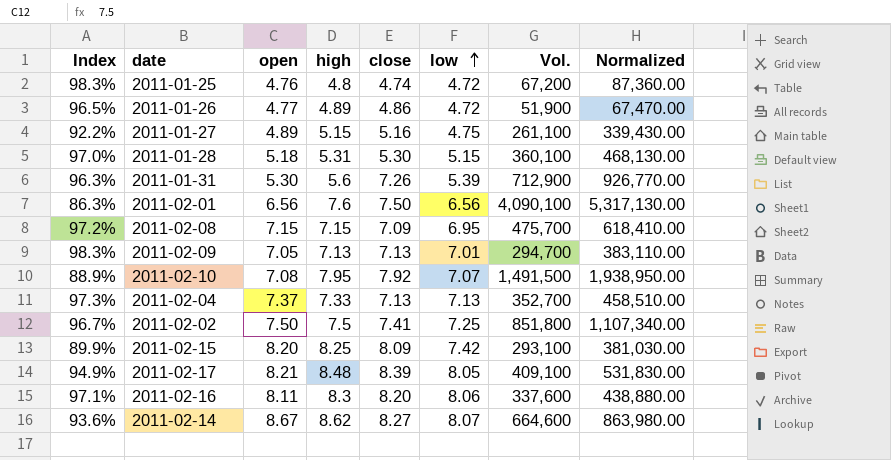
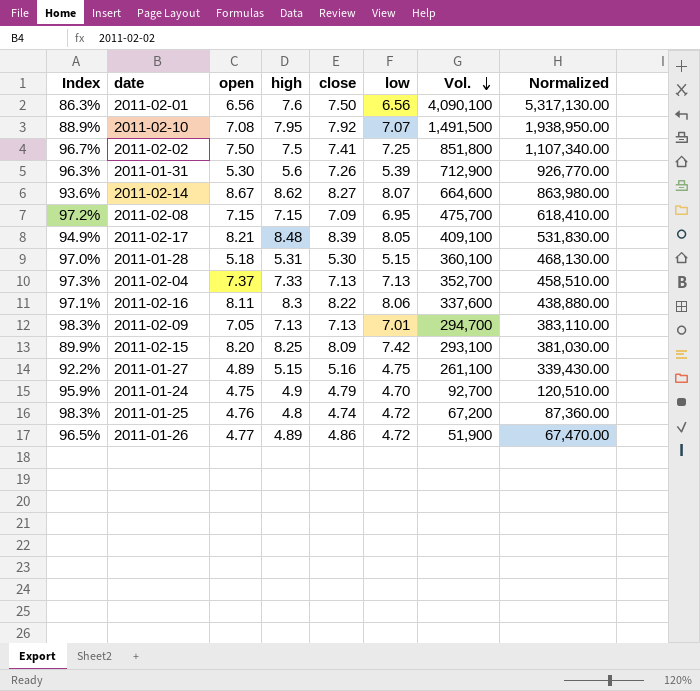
row order: low ascending -> Vol. descending
2011-02-16 | close: 8.20 -> 8.22
row 2011-01-24: none -> 95.9% | 4.75 | 4.9 | 4.79 | 4.70 | 92,700 | 120,510.00

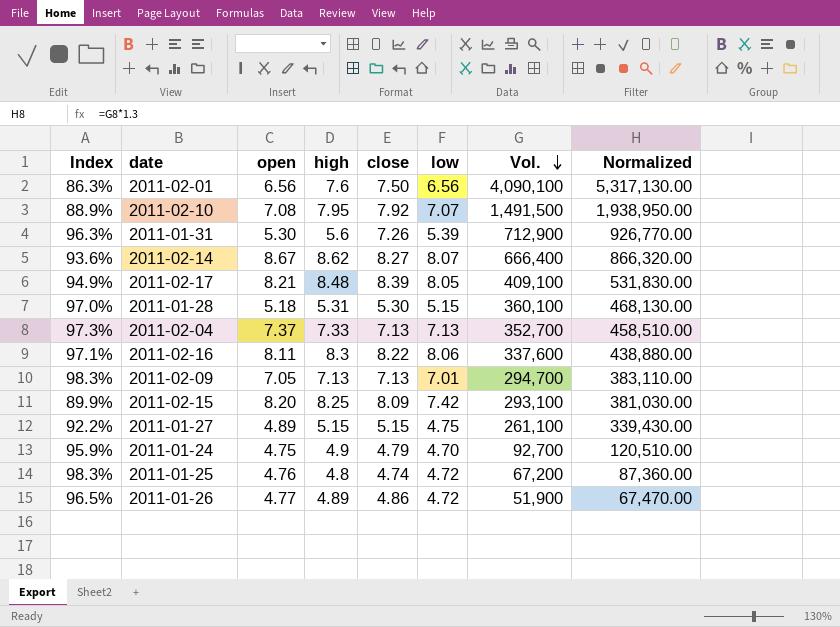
row 2011-02-02: 96.7% | 7.50 | 7.5 | 7.41 | 7.25 | 851,800 | 1,107,340.00 -> none
row 2011-02-08: 97.2% | 7.15 | 7.15 | 7.09 | 6.95 | 475,700 | 618,410.00 -> none
2011-02-14 | Vol.: 664,600 -> 666,400
2011-02-14 | Normalized: 863,980.00 -> 866,320.00
2011-01-27 | close: 5.16 -> 5.15

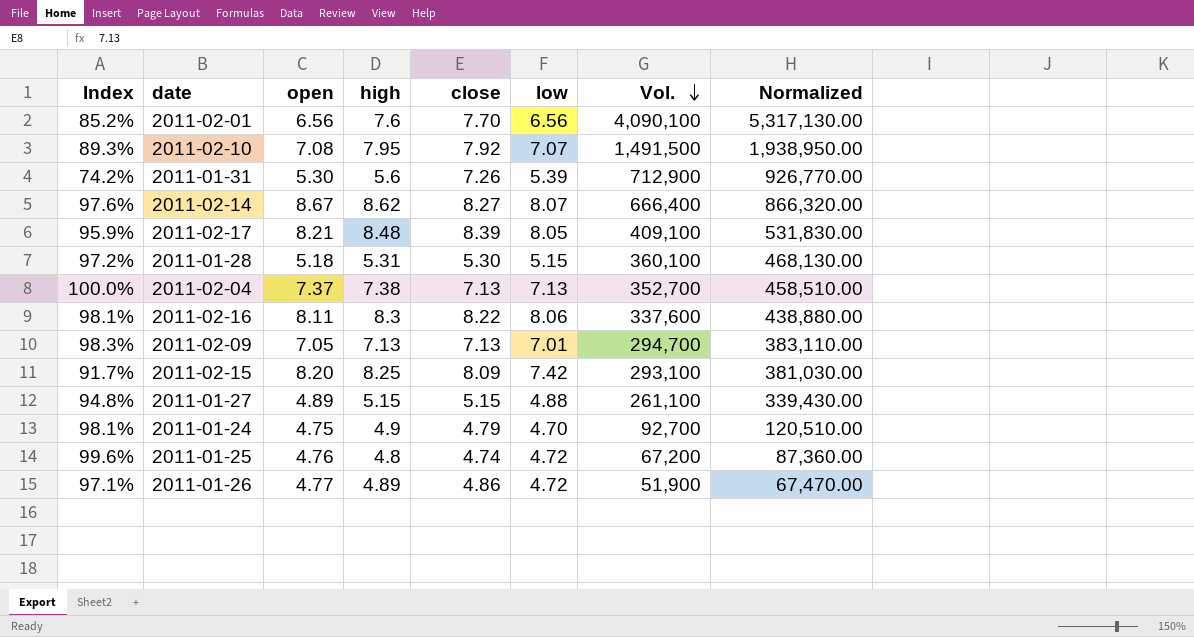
column Index | formula: [low] / [high] -> [low] / [close]
2011-02-01 | close: 7.50 -> 7.70
2011-02-04 | high: 7.33 -> 7.38
2011-01-27 | low: 4.75 -> 4.88

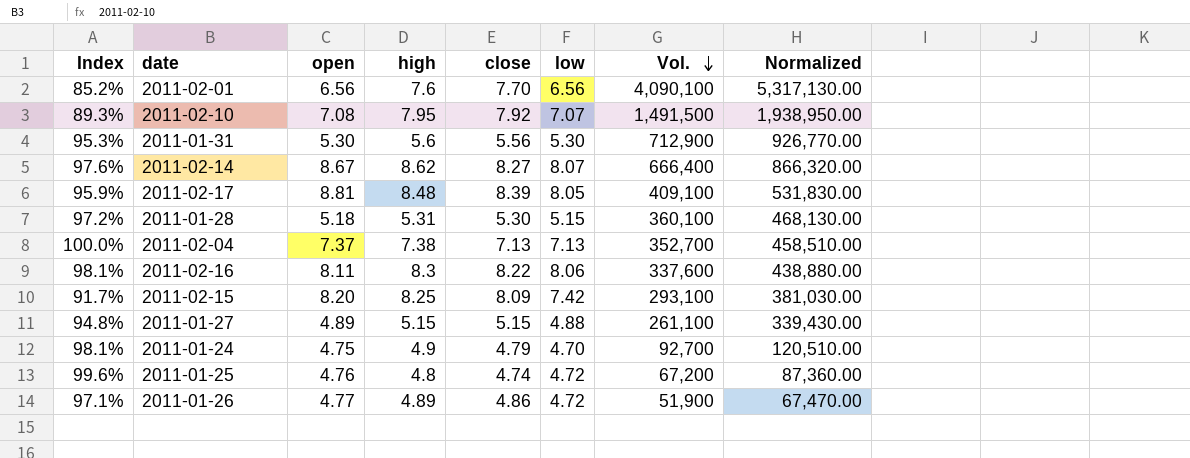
row 2011-02-09: 98.3% | 7.05 | 7.13 | 7.13 | 7.01 | 294,700 | 383,110.00 -> none
2011-01-31 | Index: 74.2% -> 95.3%
2011-01-31 | close: 7.26 -> 5.56
2011-01-31 | low: 5.39 -> 5.30
2011-02-17 | open: 8.21 -> 8.81

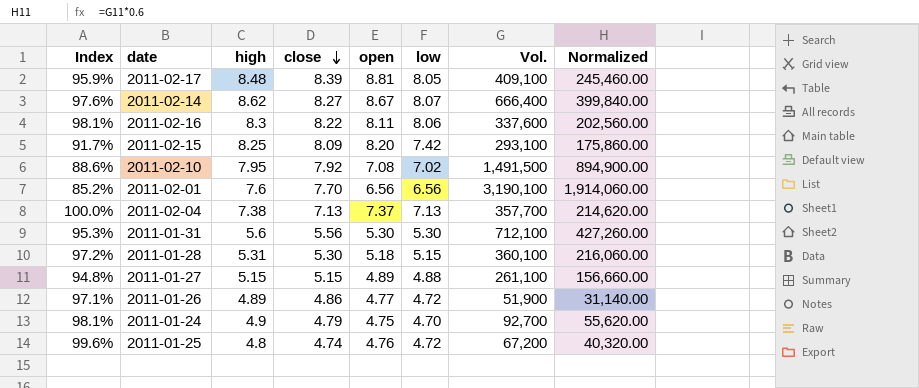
row order: Vol. descending -> close descending
column open | position: 3 -> 5
column Normalized | formula: [Vol.] * 1.3 -> [Vol.] * 0.6
2011-02-10 | Index: 89.3% -> 88.6%
2011-02-10 | low: 7.07 -> 7.02
2011-02-01 | Vol.: 4,090,100 -> 3,190,100
2011-02-04 | Vol.: 352,700 -> 357,700
2011-01-31 | Vol.: 712,900 -> 712,100

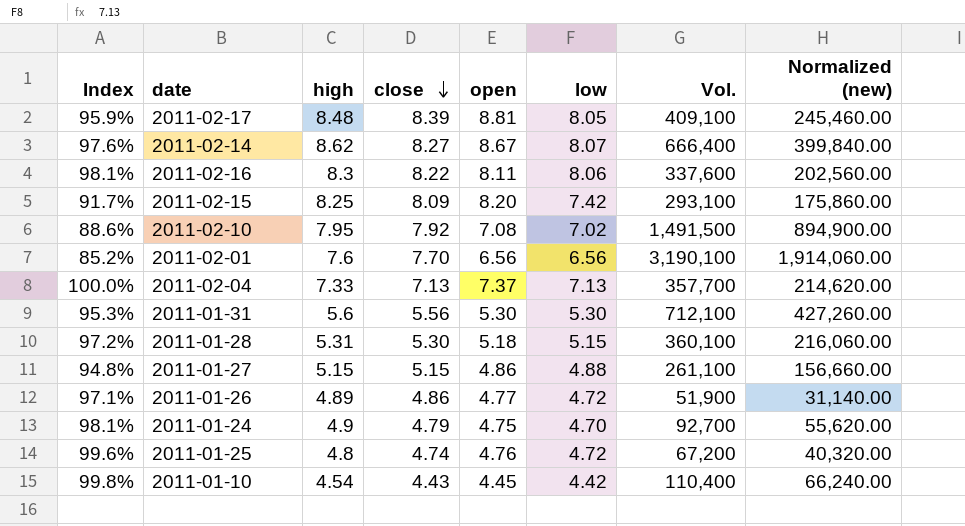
column name: Normalized -> Normalized (new)
2011-02-04 | high: 7.38 -> 7.33
2011-01-27 | open: 4.89 -> 4.86
row 2011-01-10: none -> 99.8% | 4.54 | 4.43 | 4.45 | 4.42 | 110,400 | 66,240.00

